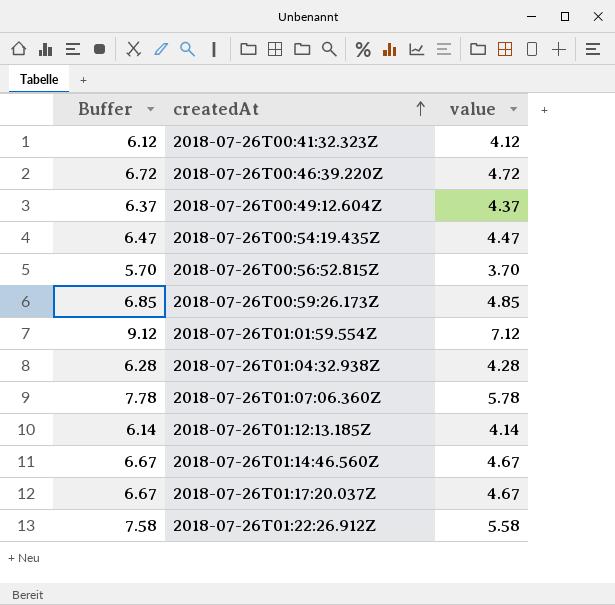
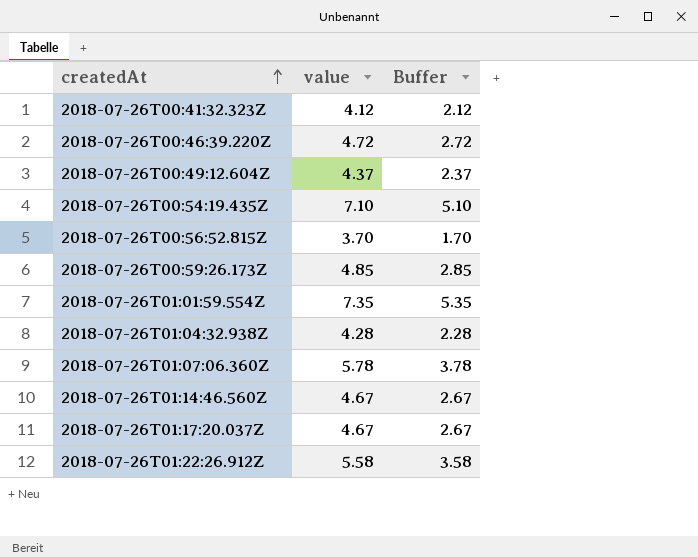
column Buffer | formula: [value] + 2 -> [value] - 2
column Buffer | position: 1 -> 3
row 2018-07-26T01:12:13.185Z: 6.14 | 4.14 -> none
2018-07-26T00:54:19.435Z | value: 4.47 -> 7.10
2018-07-26T01:01:59.554Z | value: 7.12 -> 7.35

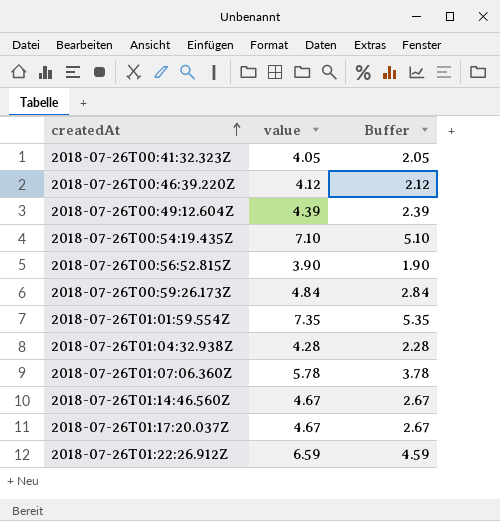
2018-07-26T00:41:32.323Z | value: 4.12 -> 4.05
2018-07-26T00:41:32.323Z | Buffer: 2.12 -> 2.05
2018-07-26T00:46:39.220Z | value: 4.72 -> 4.12
2018-07-26T00:46:39.220Z | Buffer: 2.72 -> 2.12
2018-07-26T00:49:12.604Z | value: 4.37 -> 4.39
2018-07-26T00:49:12.604Z | Buffer: 2.37 -> 2.39
2018-07-26T00:56:52.815Z | value: 3.70 -> 3.90
2018-07-26T00:56:52.815Z | Buffer: 1.70 -> 1.90
2018-07-26T00:59:26.173Z | value: 4.85 -> 4.84
2018-07-26T00:59:26.173Z | Buffer: 2.85 -> 2.84
2018-07-26T01:22:26.912Z | value: 5.58 -> 6.59
2018-07-26T01:22:26.912Z | Buffer: 3.58 -> 4.59

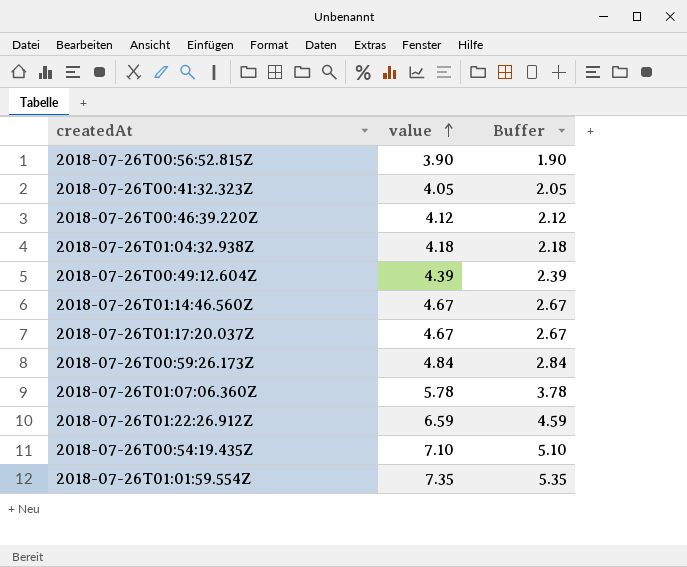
row order: createdAt ascending -> value ascending
2018-07-26T01:04:32.938Z | value: 4.28 -> 4.18
2018-07-26T01:04:32.938Z | Buffer: 2.28 -> 2.18

